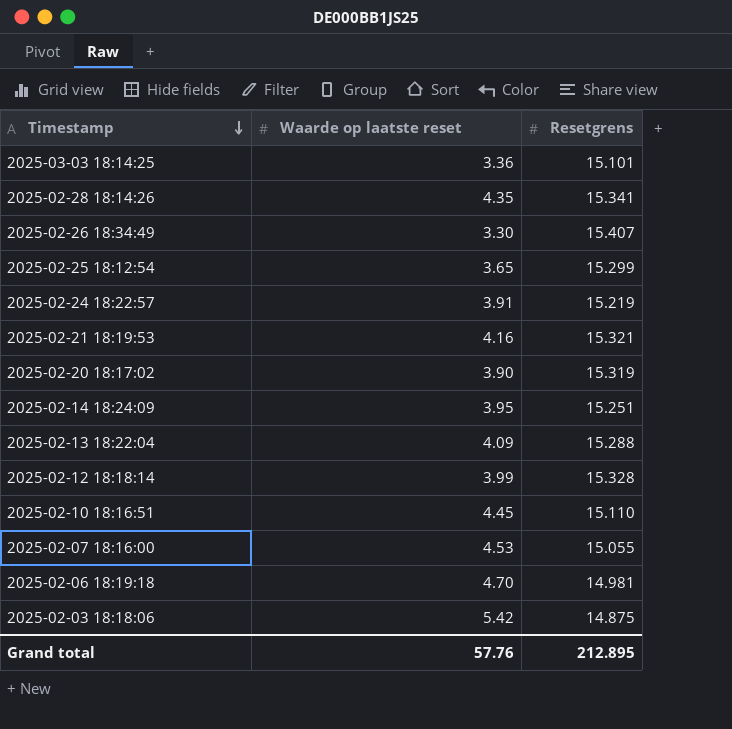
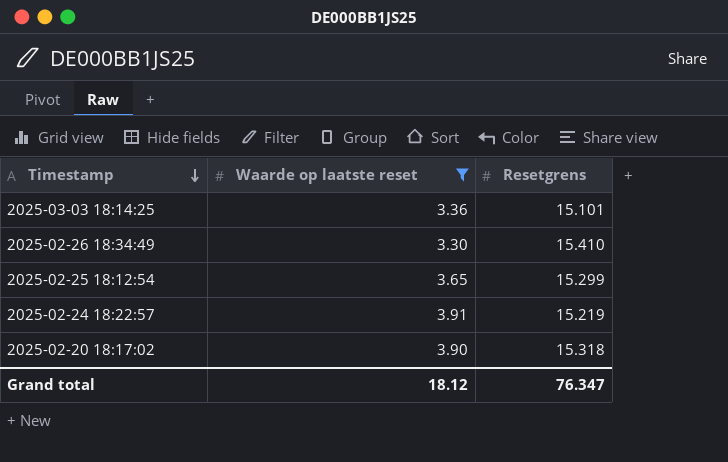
filter: none -> Waarde op laatste reset <= 3.91
2025-02-26 18:34:49 | Resetgrens: 15.407 -> 15.410
2025-02-20 18:17:02 | Resetgrens: 15.319 -> 15.318
Grand total | Waarde op laatste reset: 57.76 -> 18.12
Grand total | Resetgrens: 212.895 -> 76.347

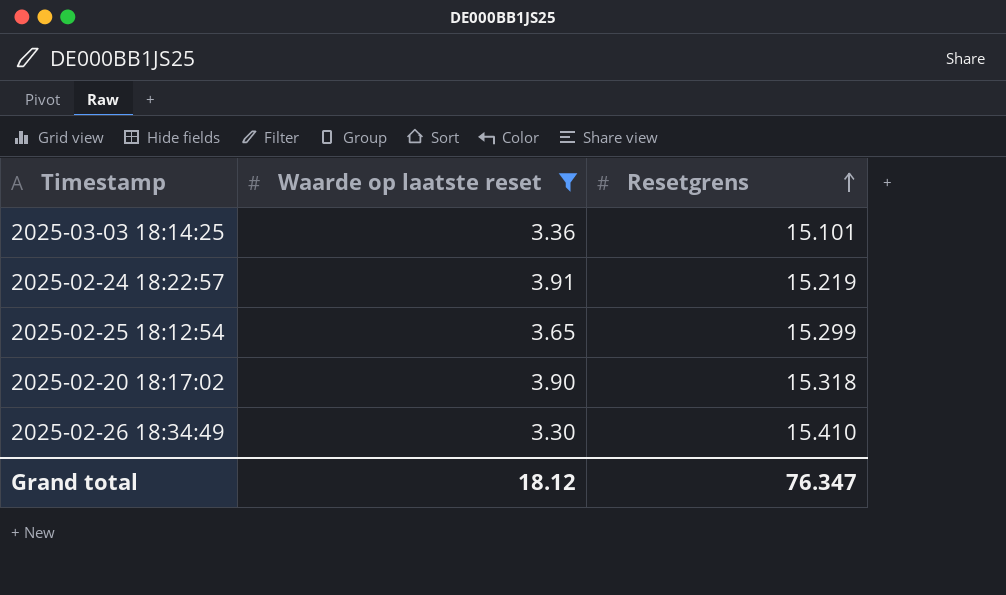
row order: Timestamp descending -> Resetgrens ascending

